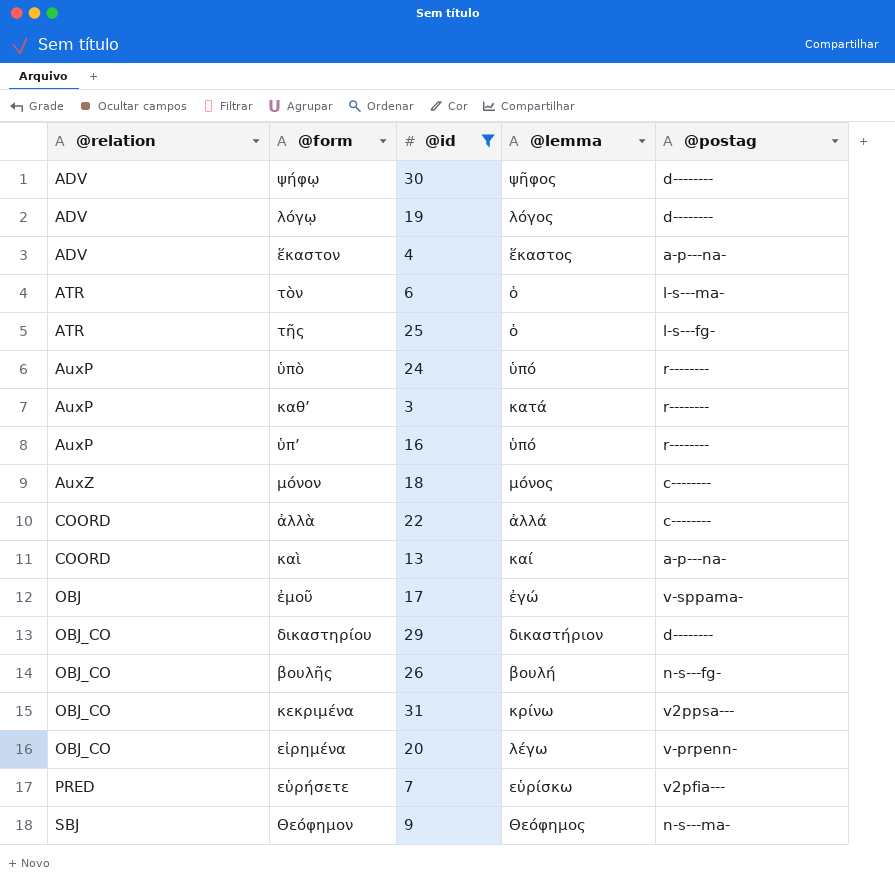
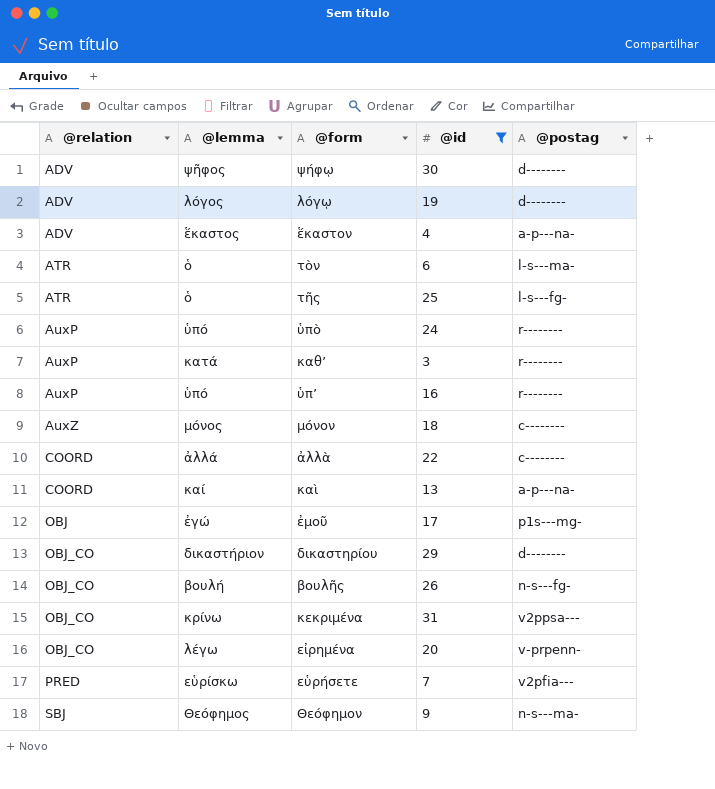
column @lemma | position: 4 -> 2
ἐμοῦ | @postag: v-sppama- -> p1s---mg-

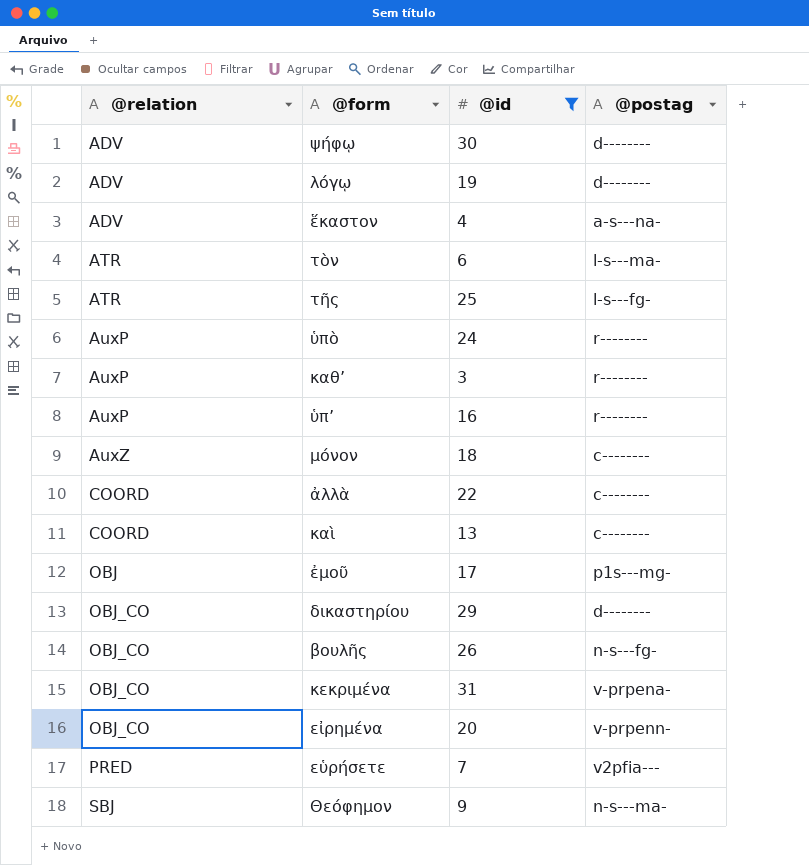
column @lemma | position: 2 -> none
ἕκαστον | @postag: a-p---na- -> a-s---na-
καὶ | @postag: a-p---na- -> c--------
κεκριμένα | @postag: v2ppsa--- -> v-prpena-

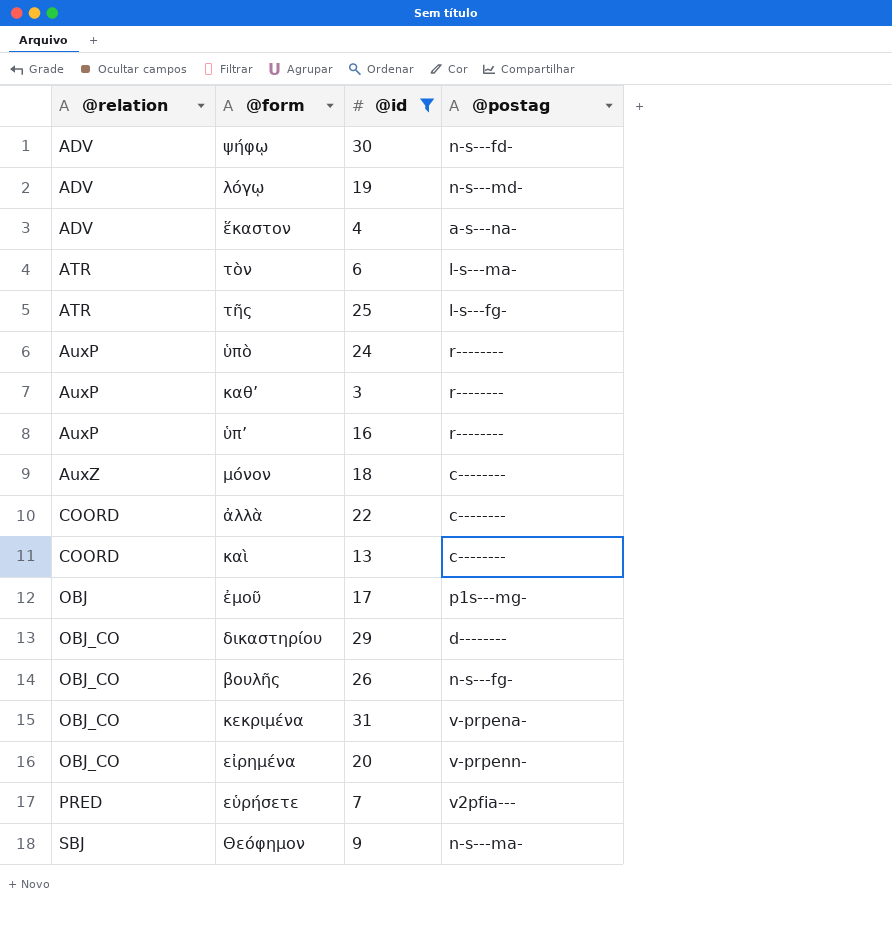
ψήφῳ | @postag: d-------- -> n-s---fd-
λόγῳ | @postag: d-------- -> n-s---md-

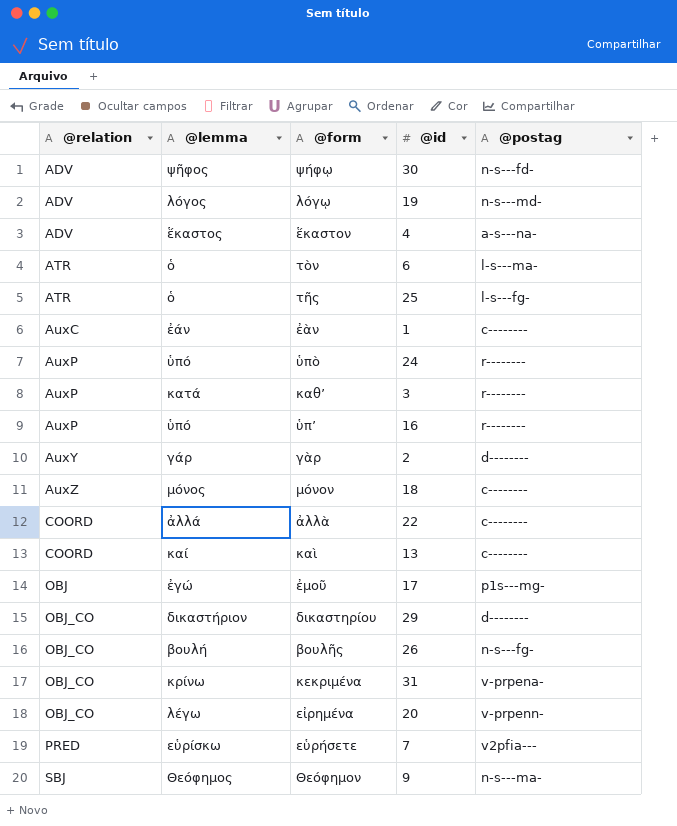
filter: @id >= 3 -> none
column @lemma | position: none -> 2

